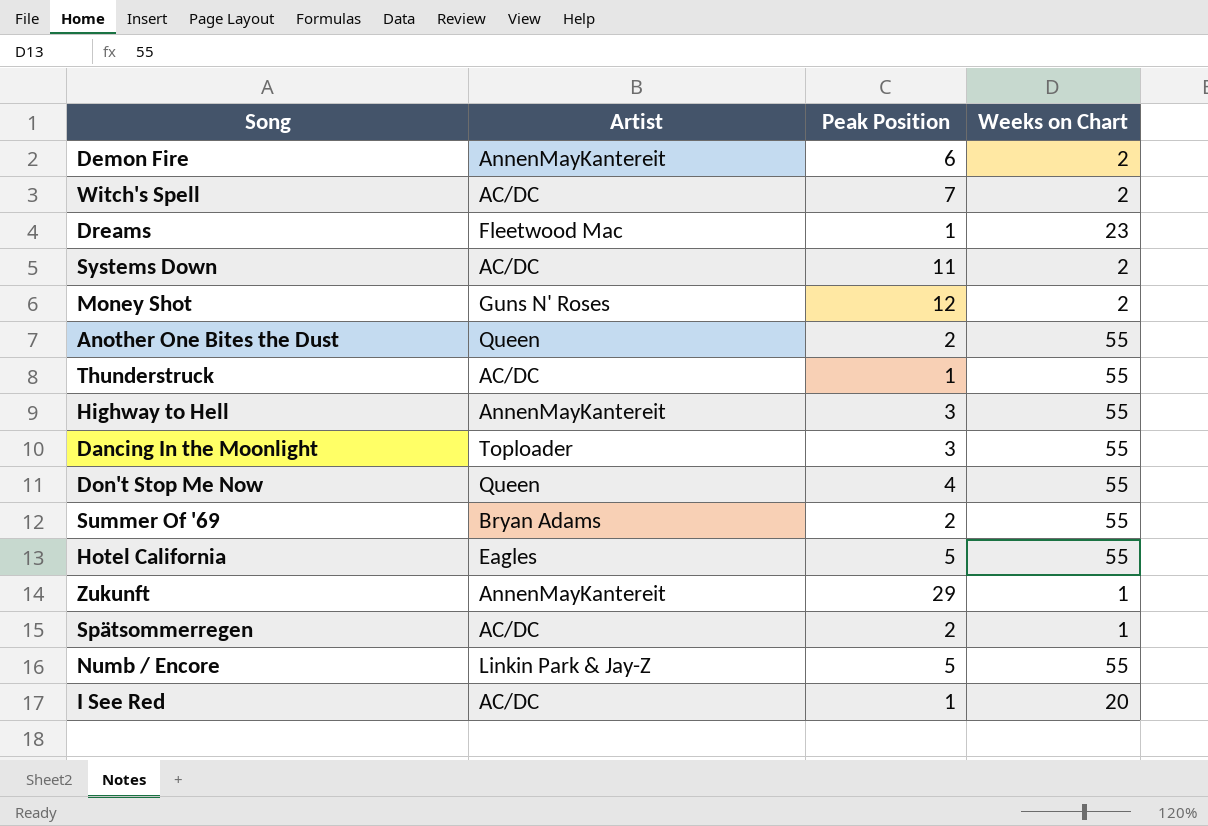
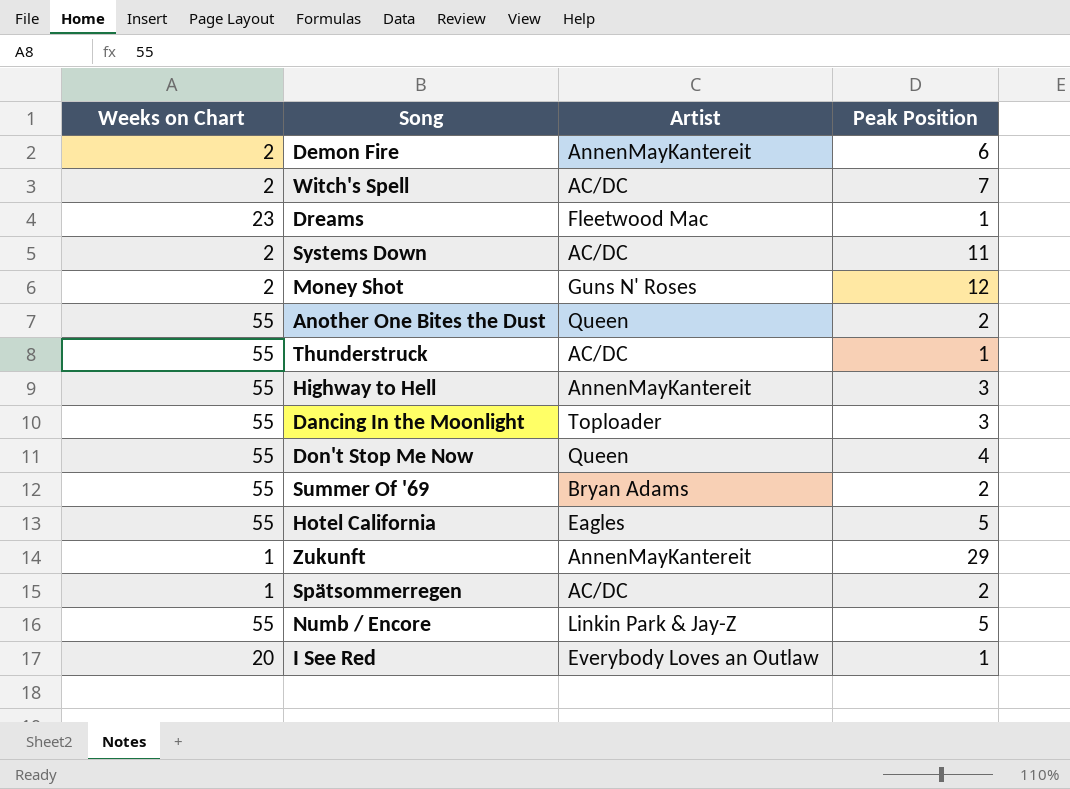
column Weeks on Chart | position: 4 -> 1
I See Red | Artist: AC/DC -> Everybody Loves an Outlaw

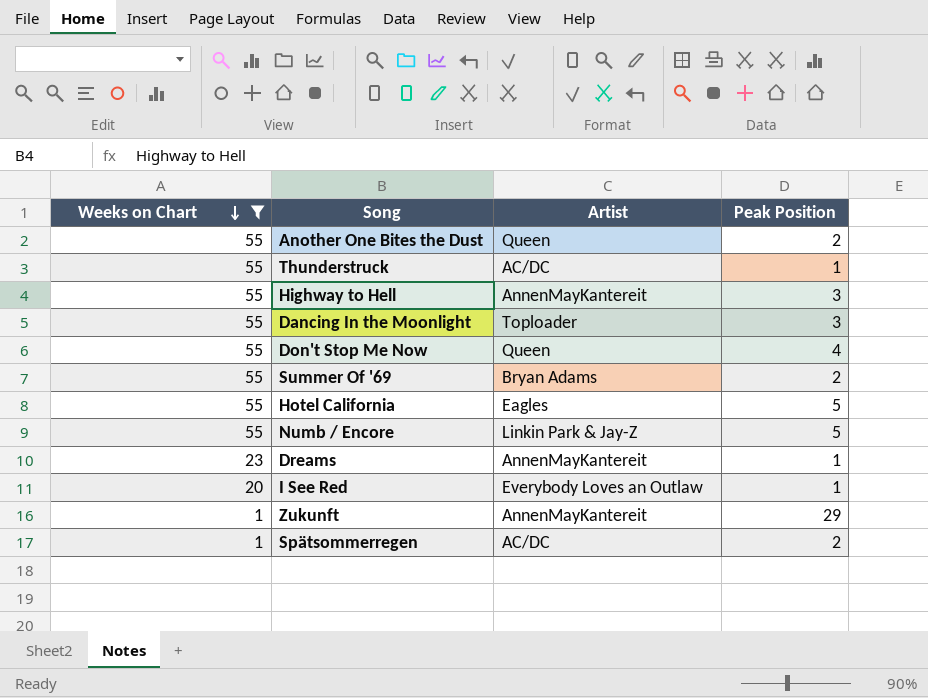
filter: none -> Weeks on Chart != 2
row order: none -> Weeks on Chart descending
Dreams | Artist: Fleetwood Mac -> AnnenMayKantereit

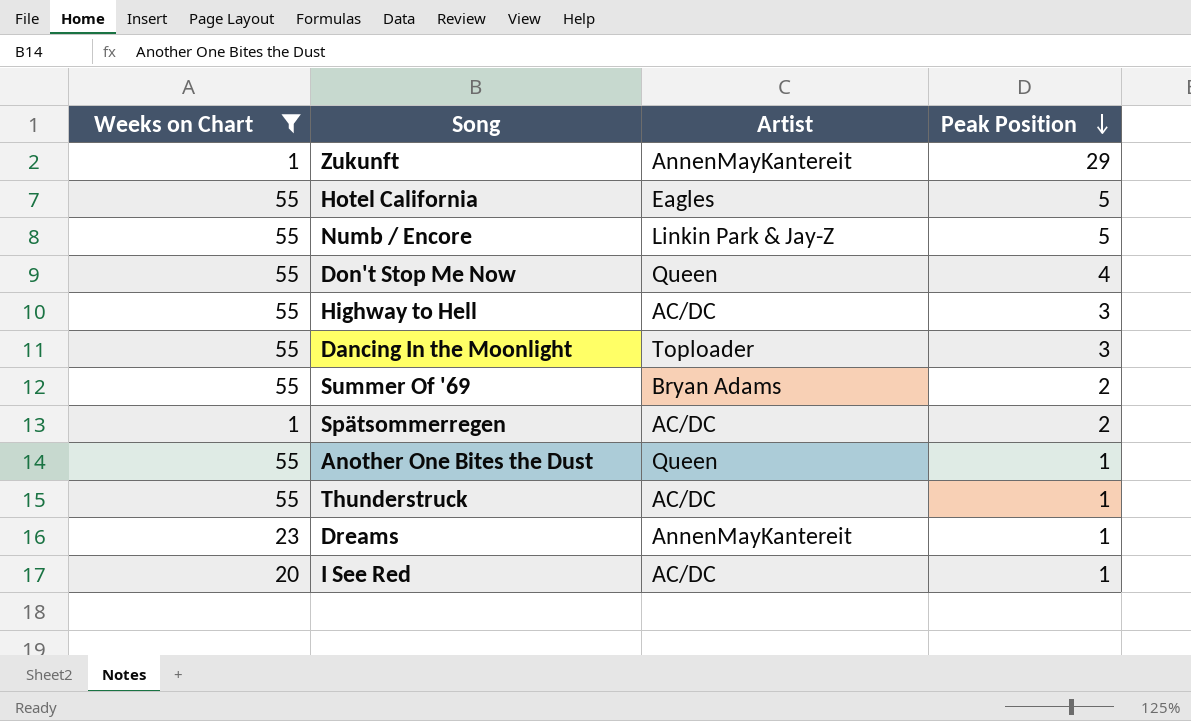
row order: Weeks on Chart descending -> Peak Position descending
Highway to Hell | Artist: AnnenMayKantereit -> AC/DC
Another One Bites the Dust | Peak Position: 2 -> 1
I See Red | Artist: Everybody Loves an Outlaw -> AC/DC

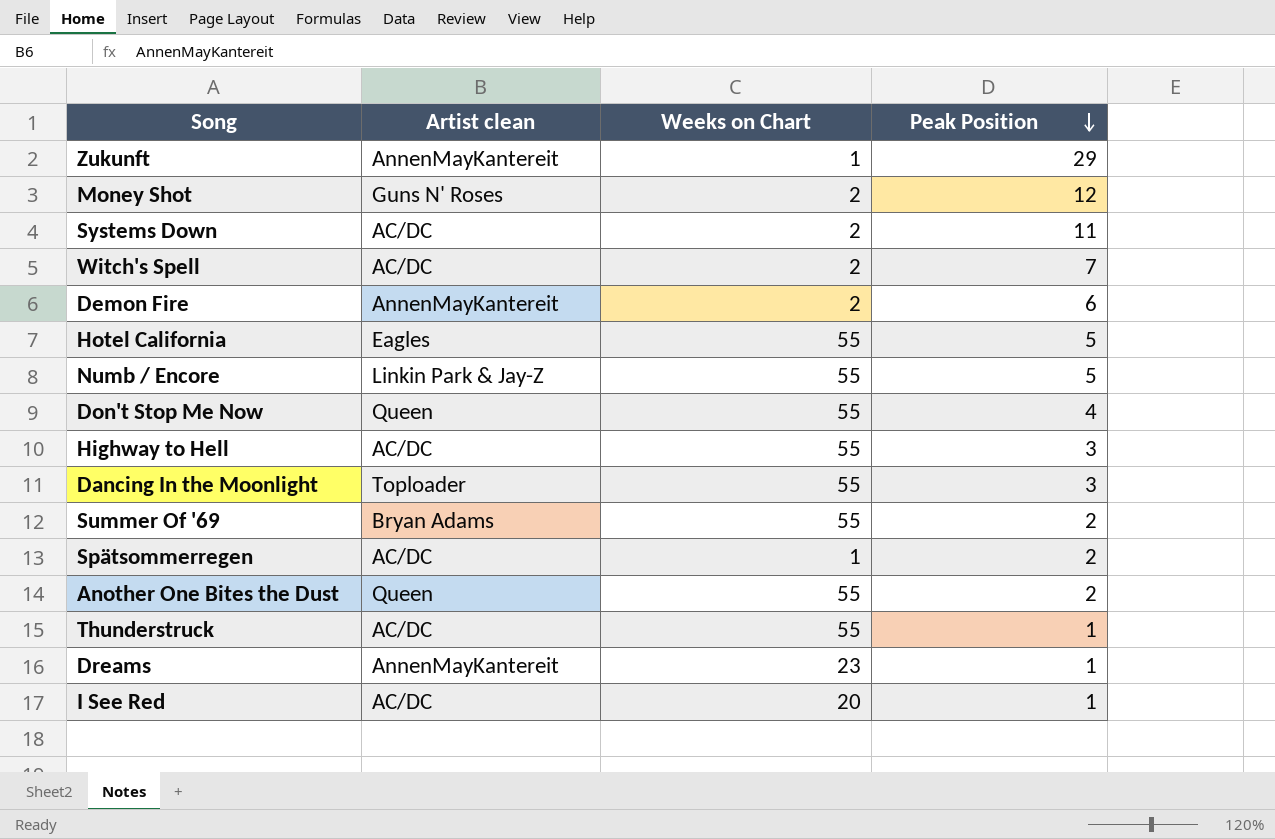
filter: Weeks on Chart != 2 -> none
column name: Artist -> Artist clean
column Weeks on Chart | position: 1 -> 3
Another One Bites the Dust | Peak Position: 1 -> 2

